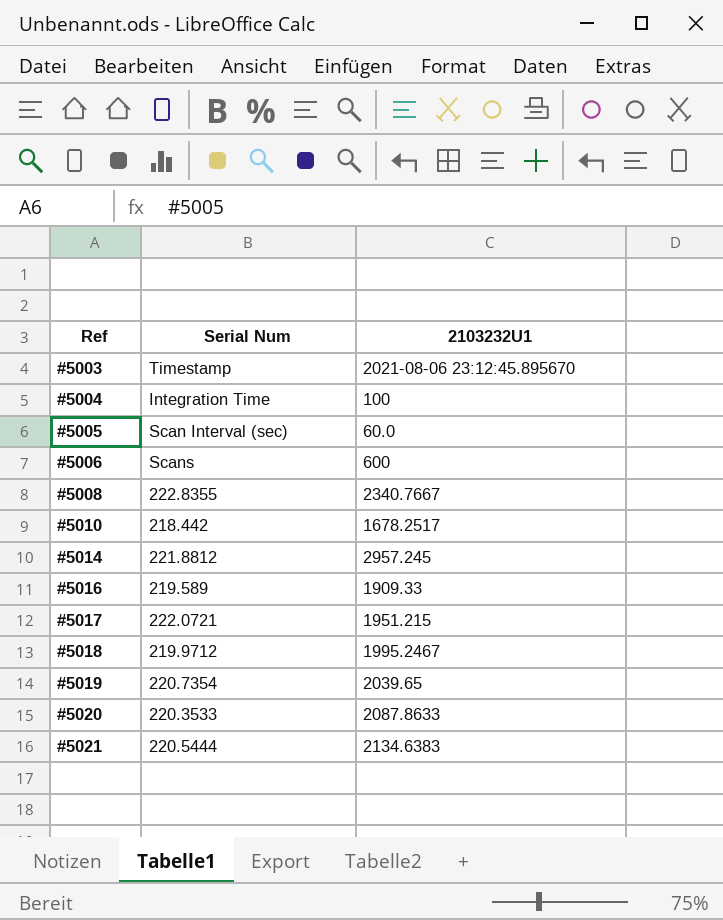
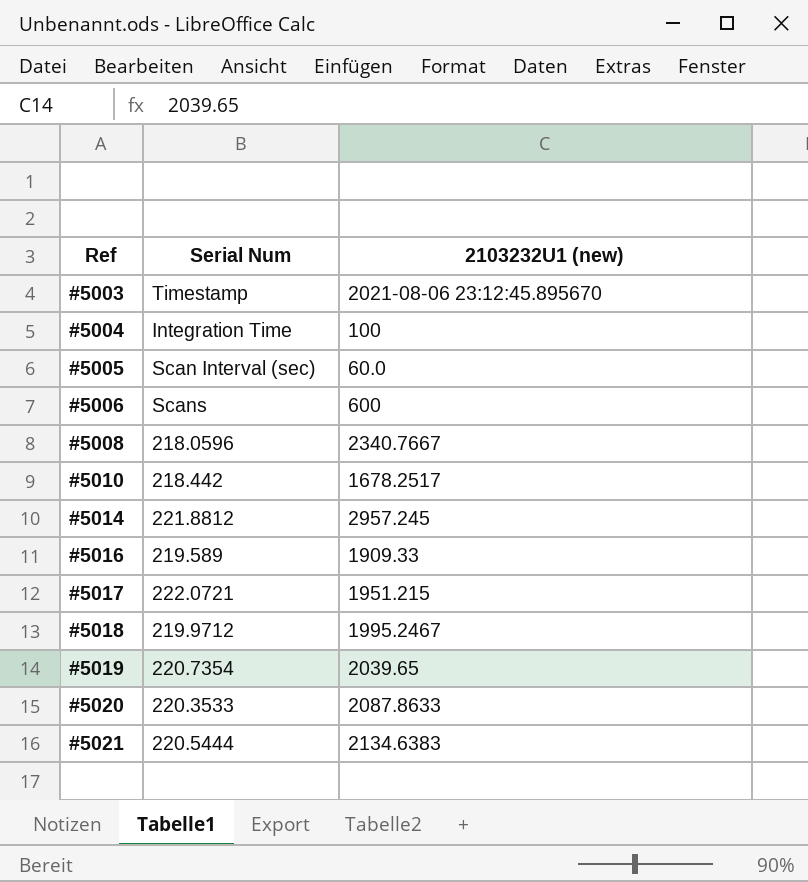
column name: 2103232U1 -> 2103232U1 (new)
#5008 | Serial Num: 222.8355 -> 218.0596

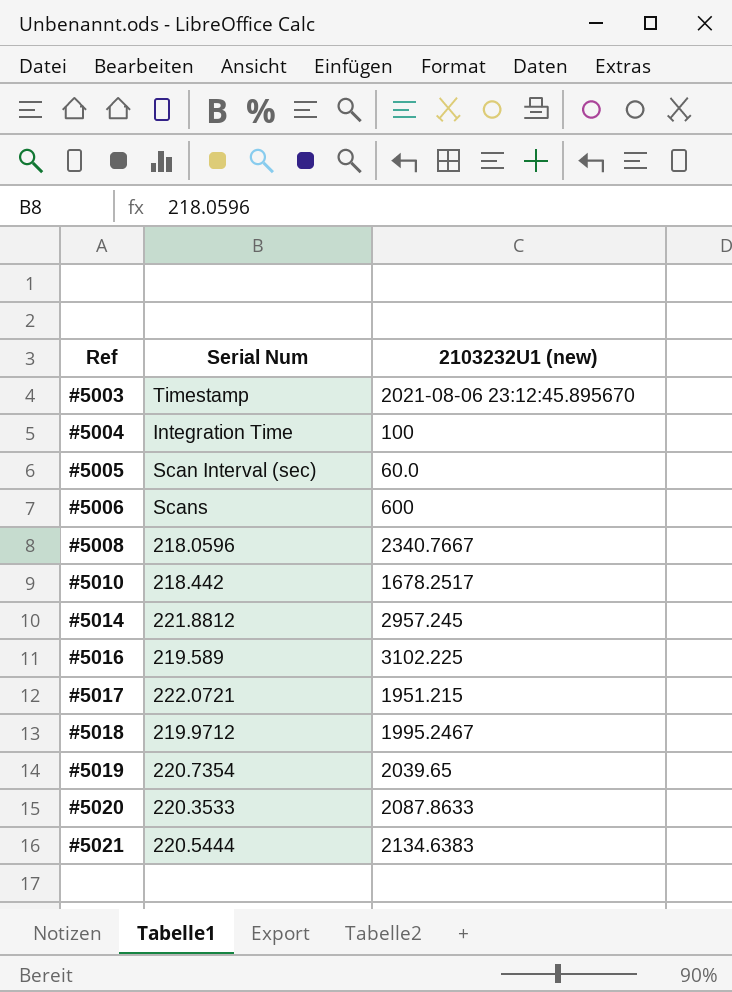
#5016 | 2103232U1 (new): 1909.33 -> 3102.225

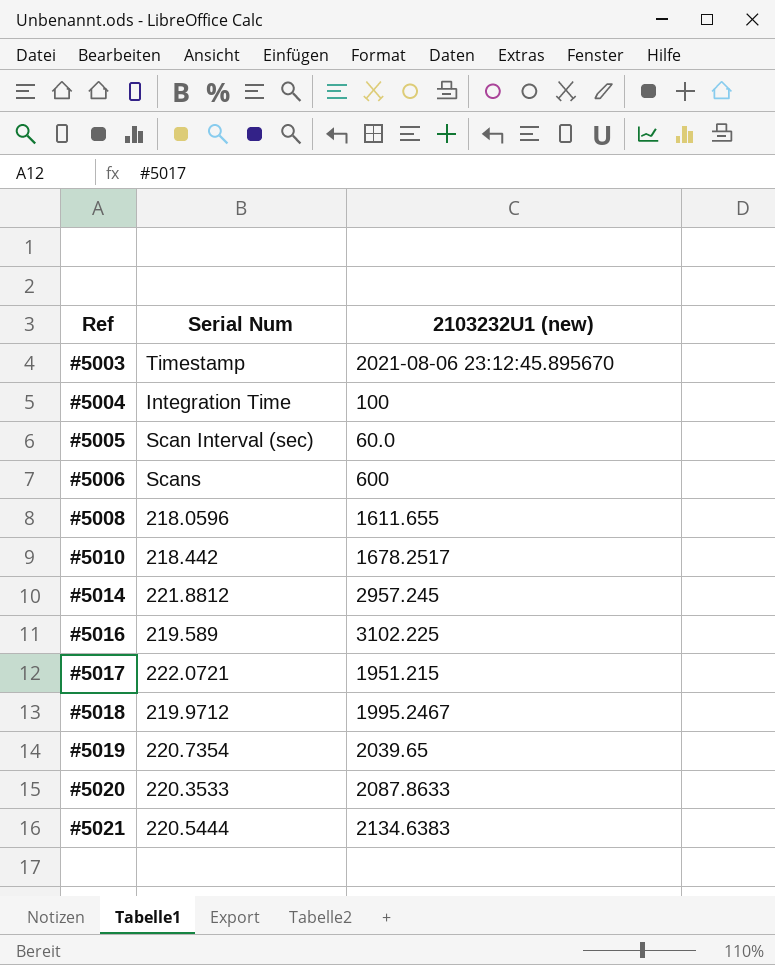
#5008 | 2103232U1 (new): 2340.7667 -> 1611.655

